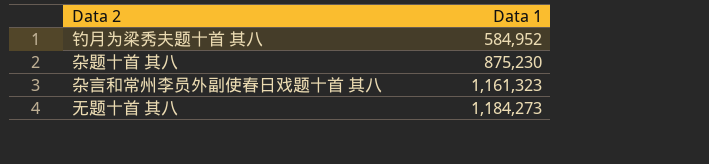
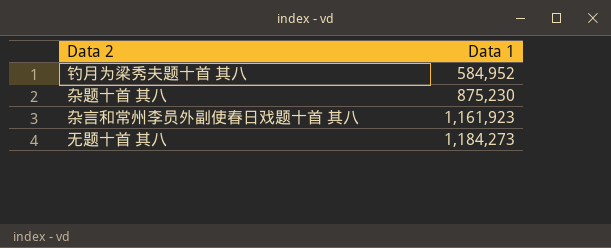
杂言和常州李员外副使春日戏题十首 其八 | Data 1: 1,161,323 -> 1,161,923

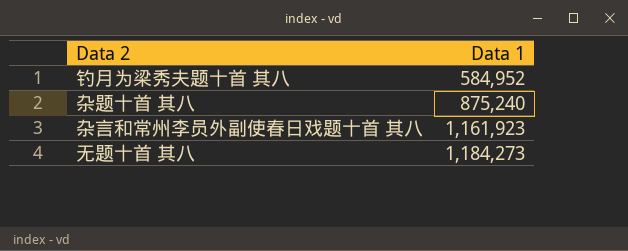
杂题十首 其八 | Data 1: 875,230 -> 875,240

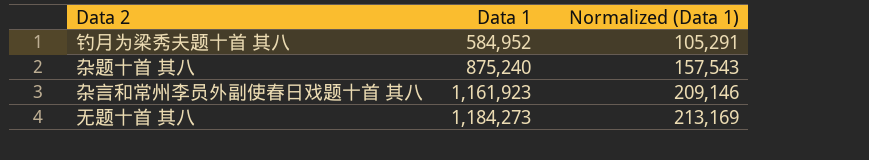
column Normalized (Data 1) | formula: none -> [Data 1] * 0.18

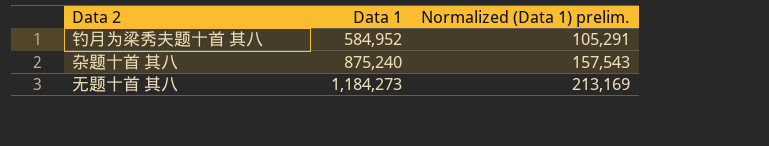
column name: Normalized (Data 1) -> Normalized (Data 1) prelim.
row 杂言和常州李员外副使春日戏题十首 其八: 1,161,923 | 209,146 -> none

